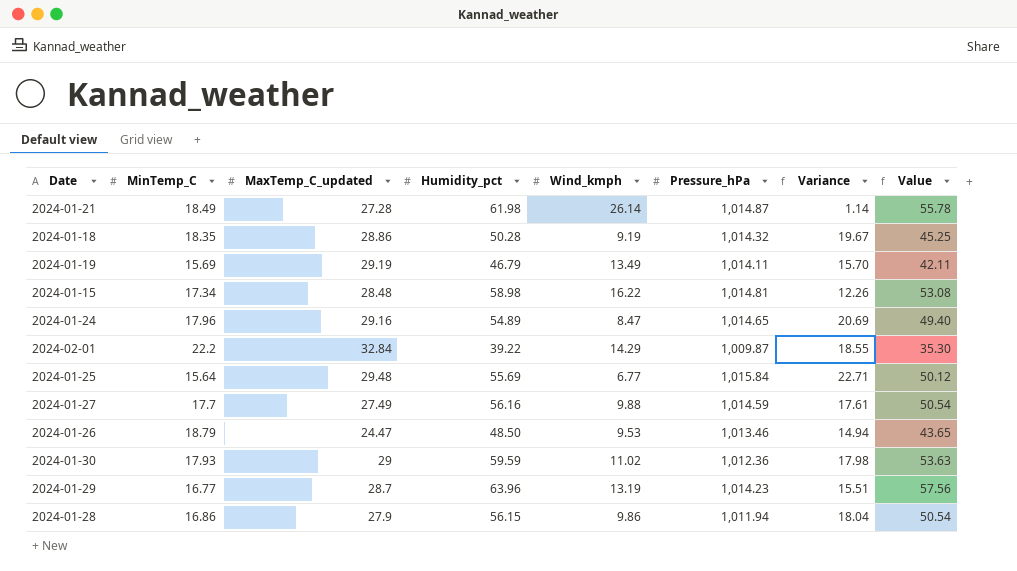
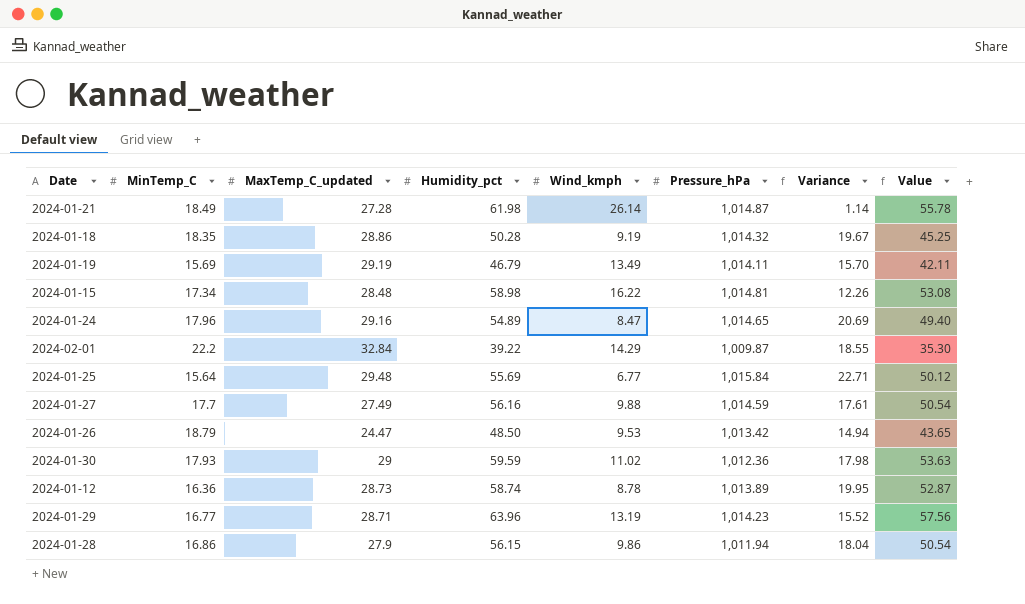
2024-01-26 | Pressure_hPa: 1,013.46 -> 1,013.42
row 2024-01-12: none -> 16.36 | 28.73 | 58.74 | 8.78 | 1,013.89 | 19.95 | 52.87
2024-01-29 | MaxTemp_C_updated: 28.7 -> 28.71
2024-01-29 | Variance: 15.51 -> 15.52

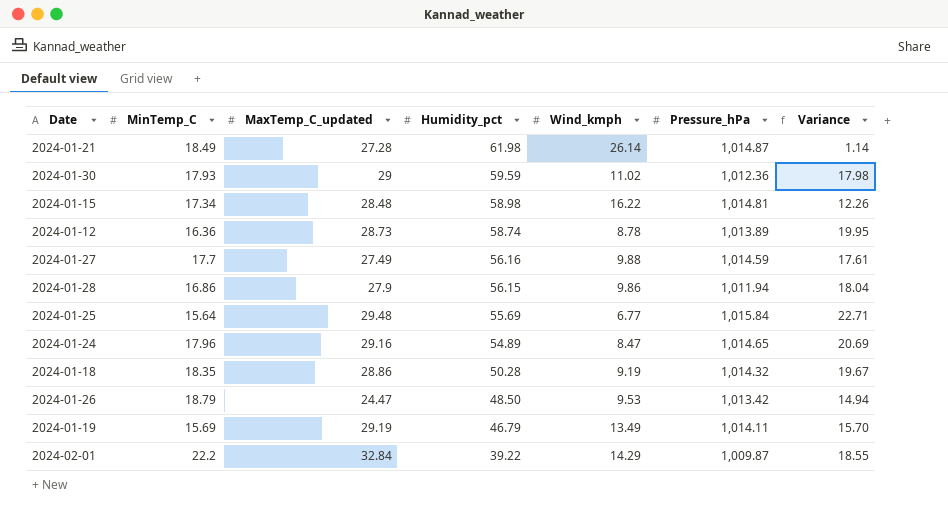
row order: none -> Humidity_pct descending
column Value | formula: [Humidity_pct] * 0.9 -> none
row 2024-01-29: 16.77 | 28.71 | 63.96 | 13.19 | 1,014.23 | 15.52 | 57.56 -> none

